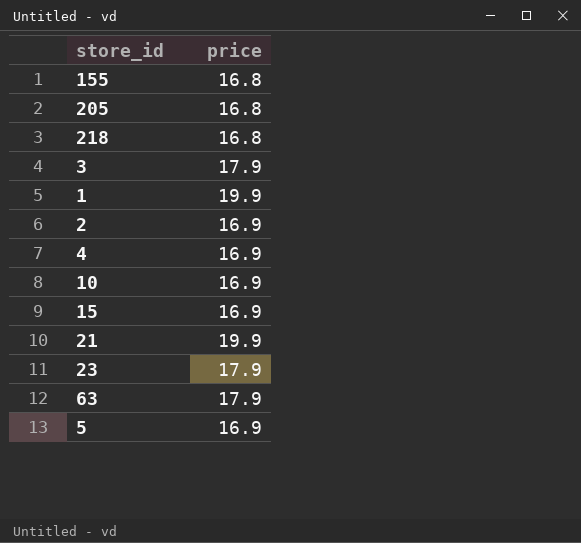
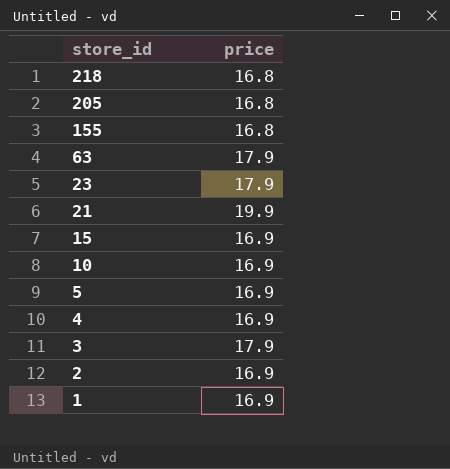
row order: none -> store_id descending
1 | price: 19.9 -> 16.9

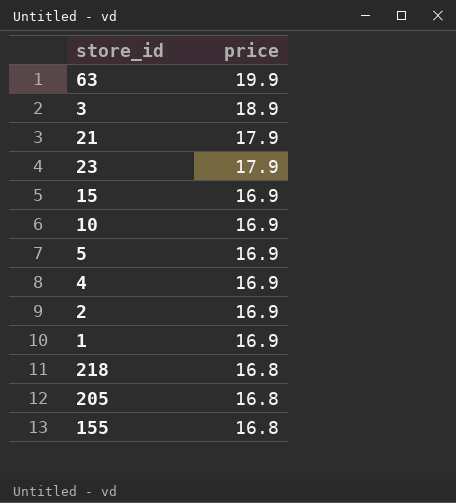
row order: store_id descending -> price descending
63 | price: 17.9 -> 19.9
3 | price: 17.9 -> 18.9
21 | price: 19.9 -> 17.9

